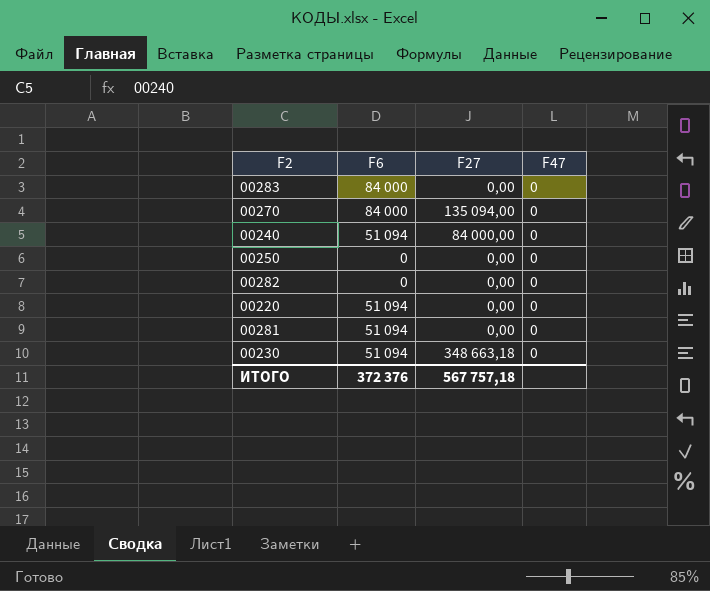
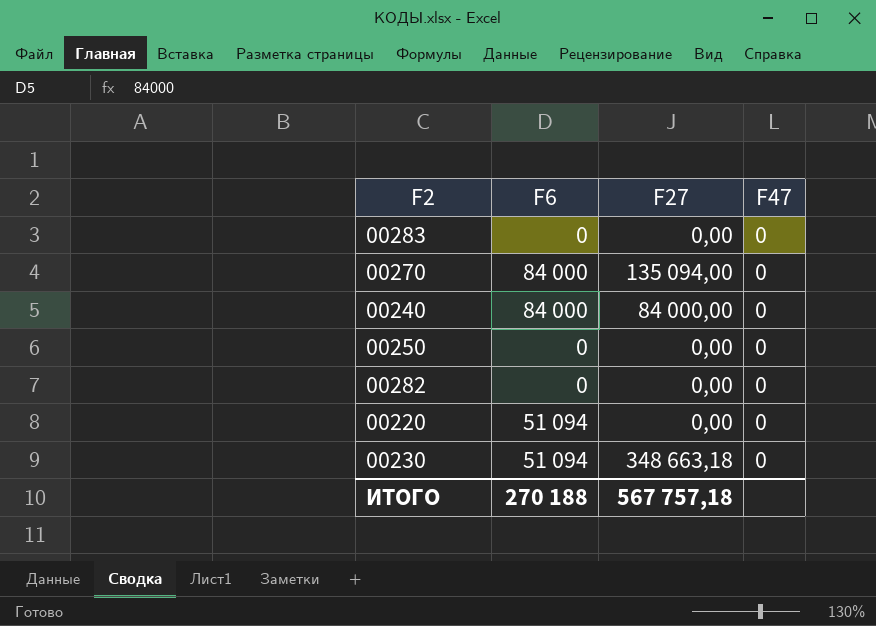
row 00281: 51 094 | 0,00 | 0 -> none
00283 | F6: 84 000 -> 0
00240 | F6: 51 094 -> 84 000
ИТОГО | F6: 372 376 -> 270 188

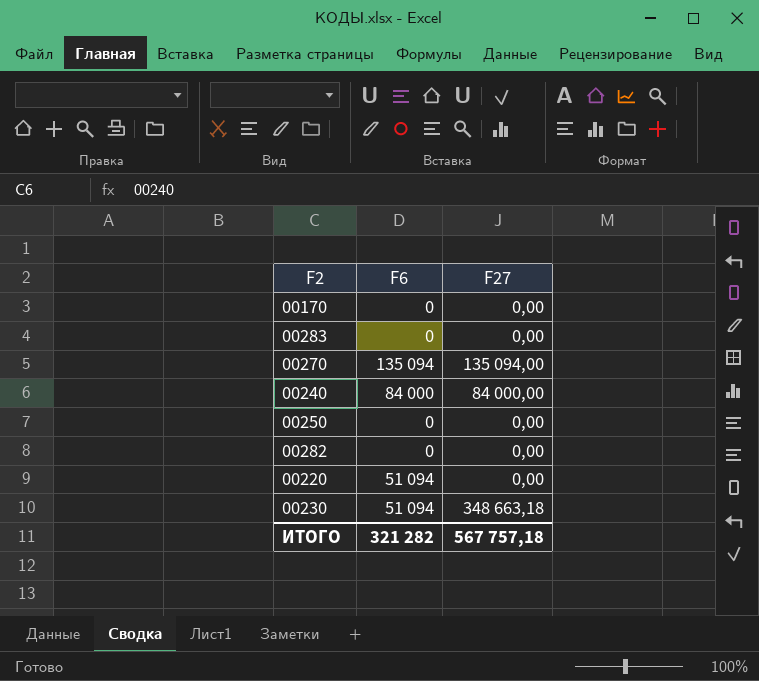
column F47 | position: 4 -> none
row 00170: none -> 0 | 0,00
00270 | F6: 84 000 -> 135 094
ИТОГО | F6: 270 188 -> 321 282

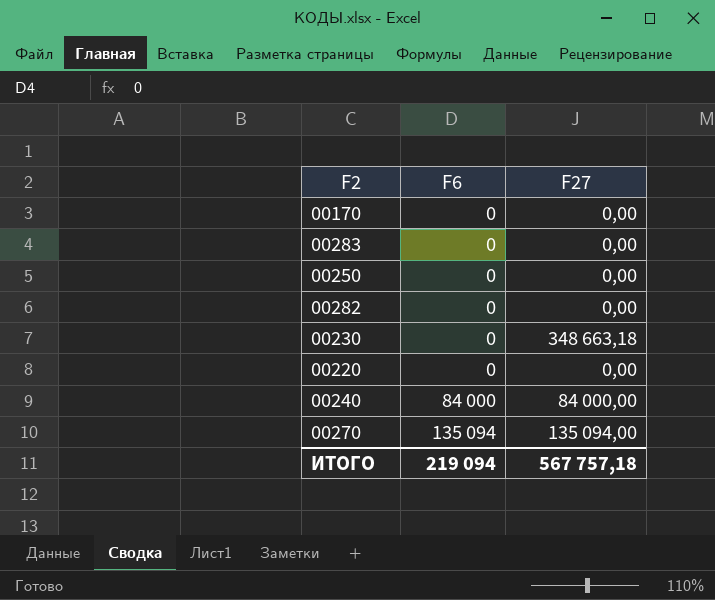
row order: none -> F6 ascending
00230 | F6: 51 094 -> 0
00220 | F6: 51 094 -> 0
ИТОГО | F6: 321 282 -> 219 094

